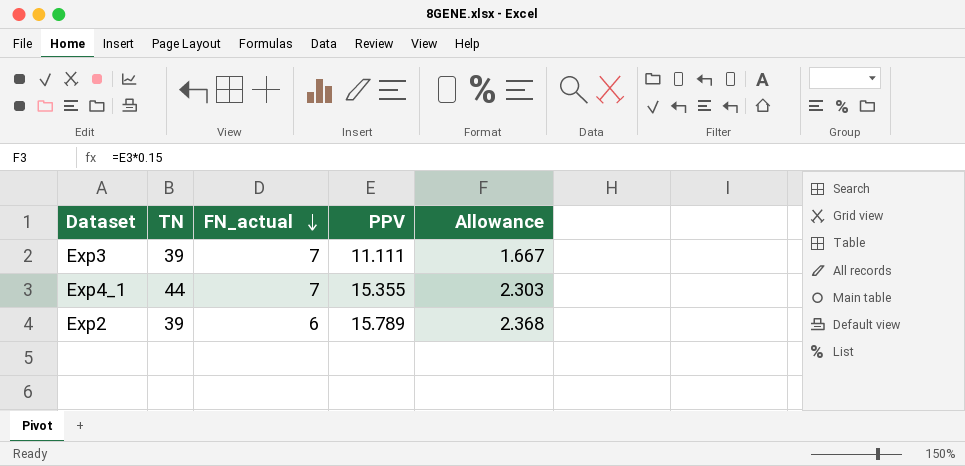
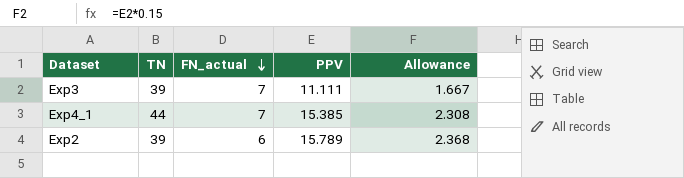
Exp4_1 | PPV: 15.355 -> 15.385
Exp4_1 | Allowance: 2.303 -> 2.308

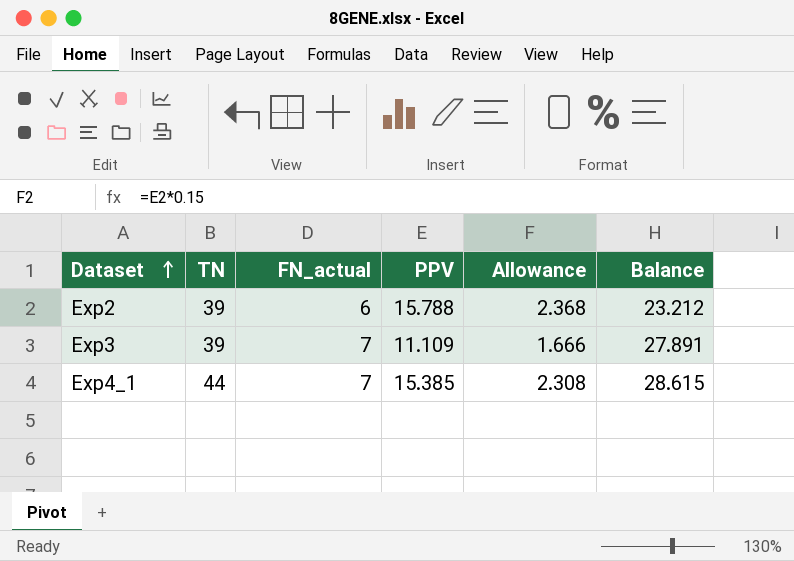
row order: FN_actual descending -> Dataset ascending
column Balance | formula: none -> [TN] - [PPV]
Exp2 | PPV: 15.789 -> 15.788
Exp3 | PPV: 11.111 -> 11.109
Exp3 | Allowance: 1.667 -> 1.666

